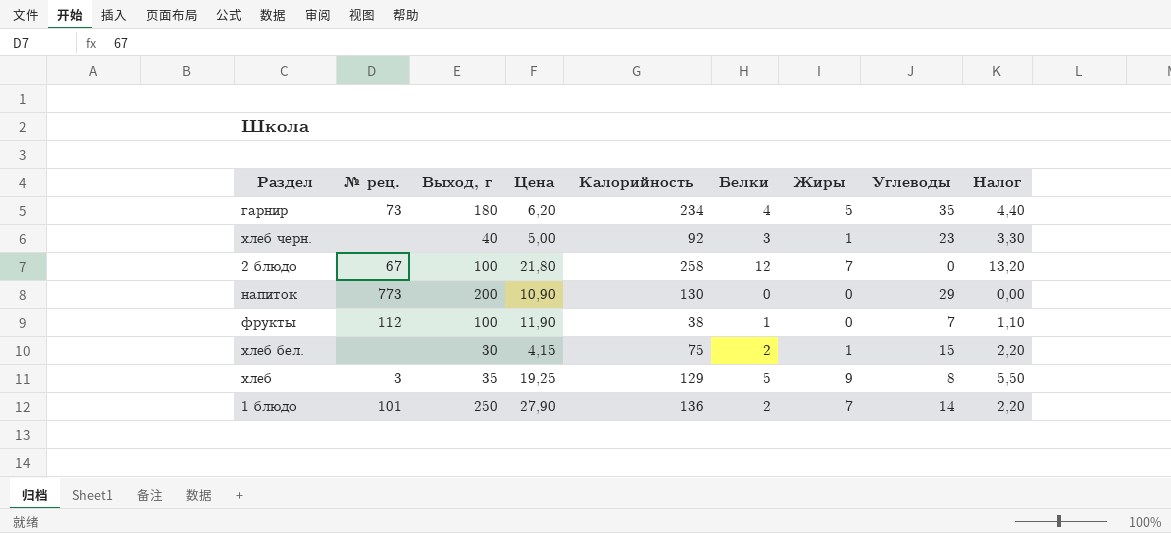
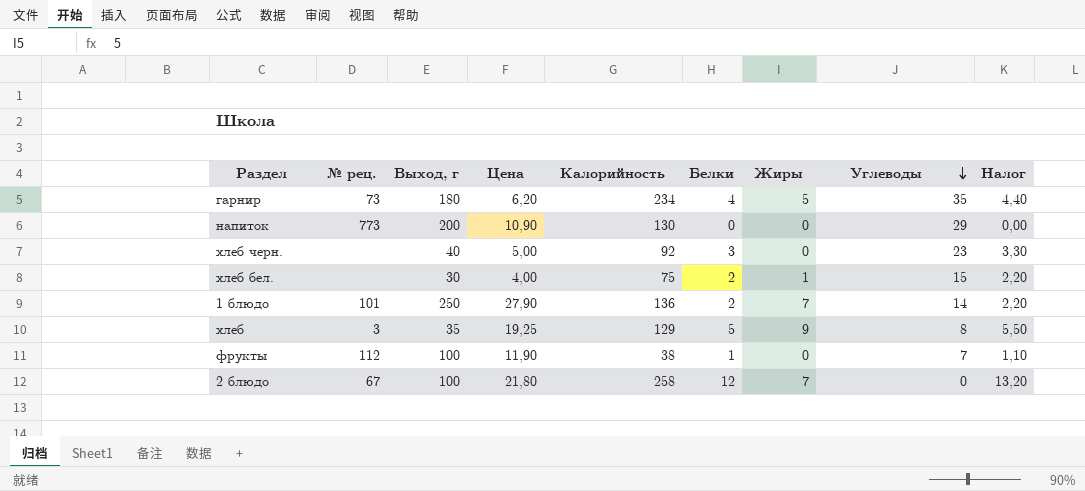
row order: none -> Углеводы descending
хлеб черн. | Жиры: 1 -> 0
хлеб бел. | Цена: 4,15 -> 4,00

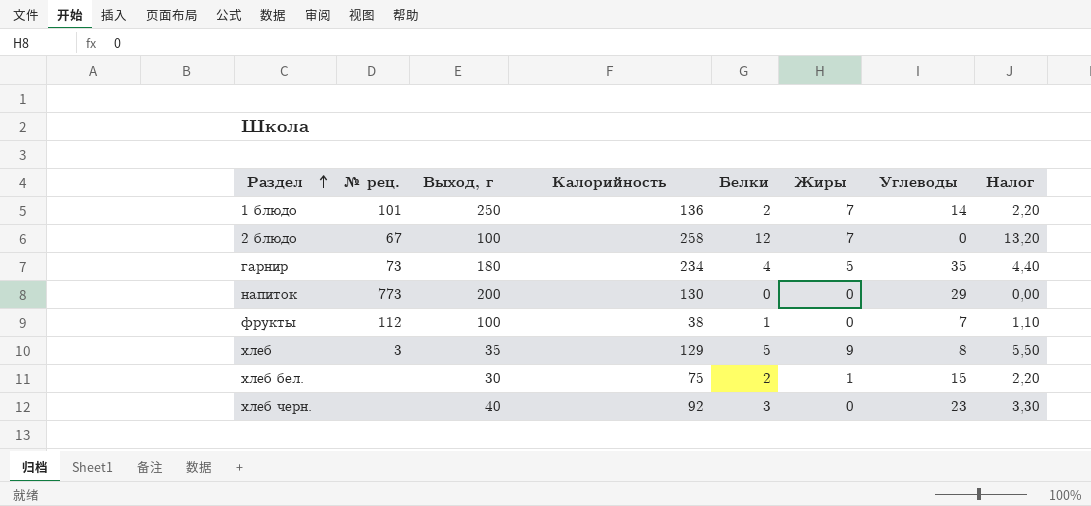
row order: Углеводы descending -> Раздел ascending
column Цена | position: 4 -> none

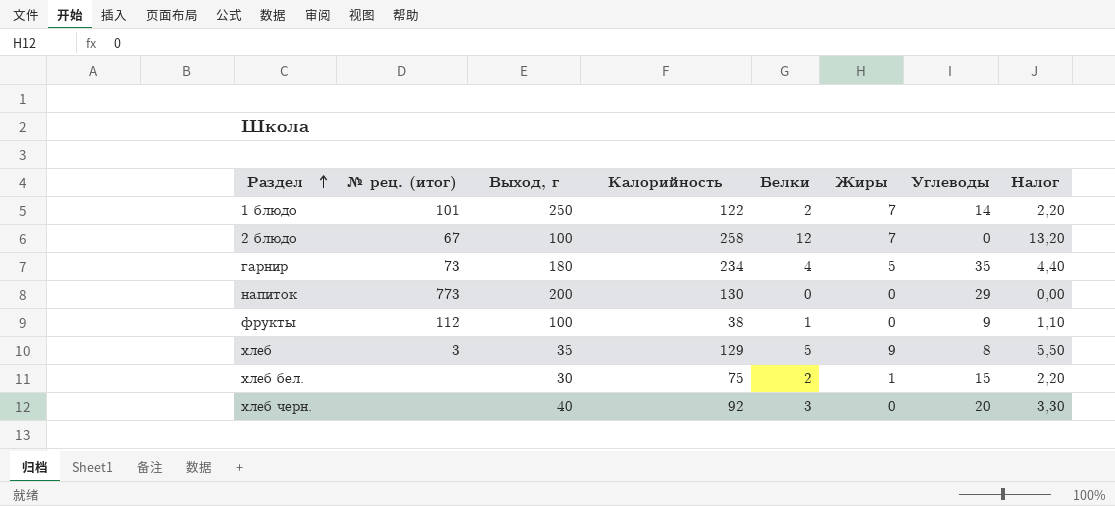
column name: № рец. -> № рец. (итог)
1 блюдо | Калорийность: 136 -> 122
фрукты | Углеводы: 7 -> 9
хлеб черн. | Углеводы: 23 -> 20

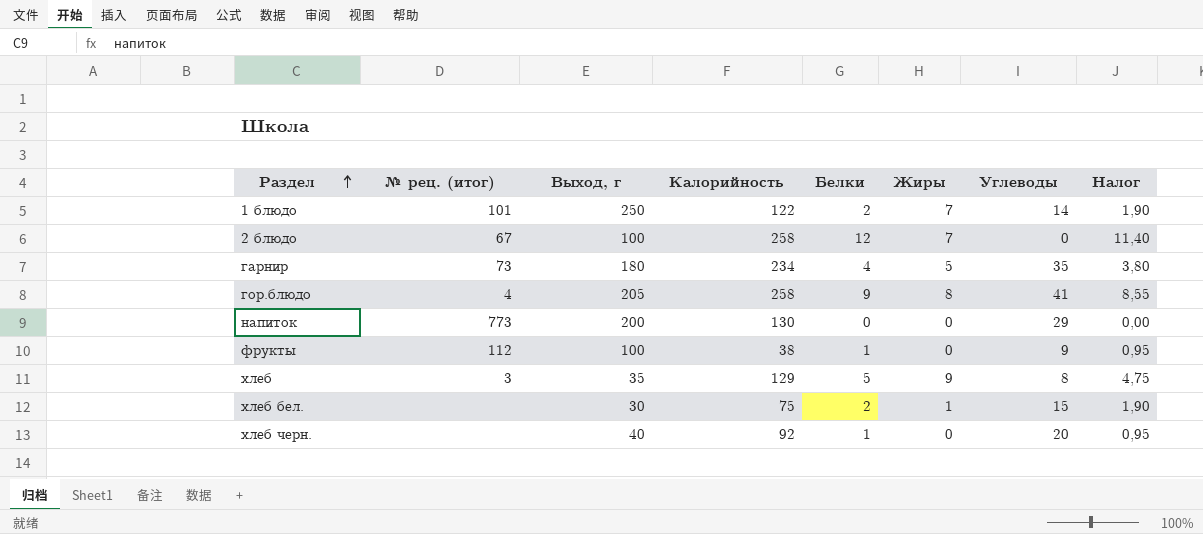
column Налог | formula: [Белки] * 1,1 -> [Белки] * 0,95
row гор.блюдо: none -> 4 | 205 | 258 | 9 | 8 | 41 | 8,55
хлеб черн. | Белки: 3 -> 1

